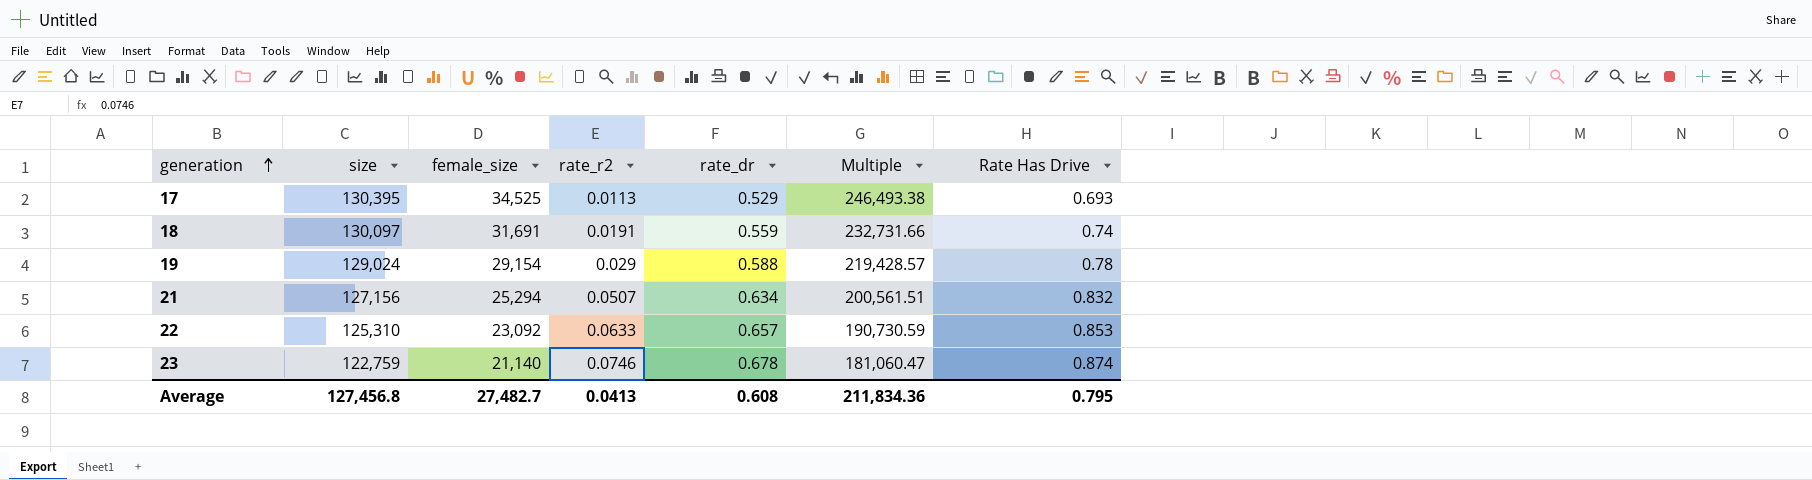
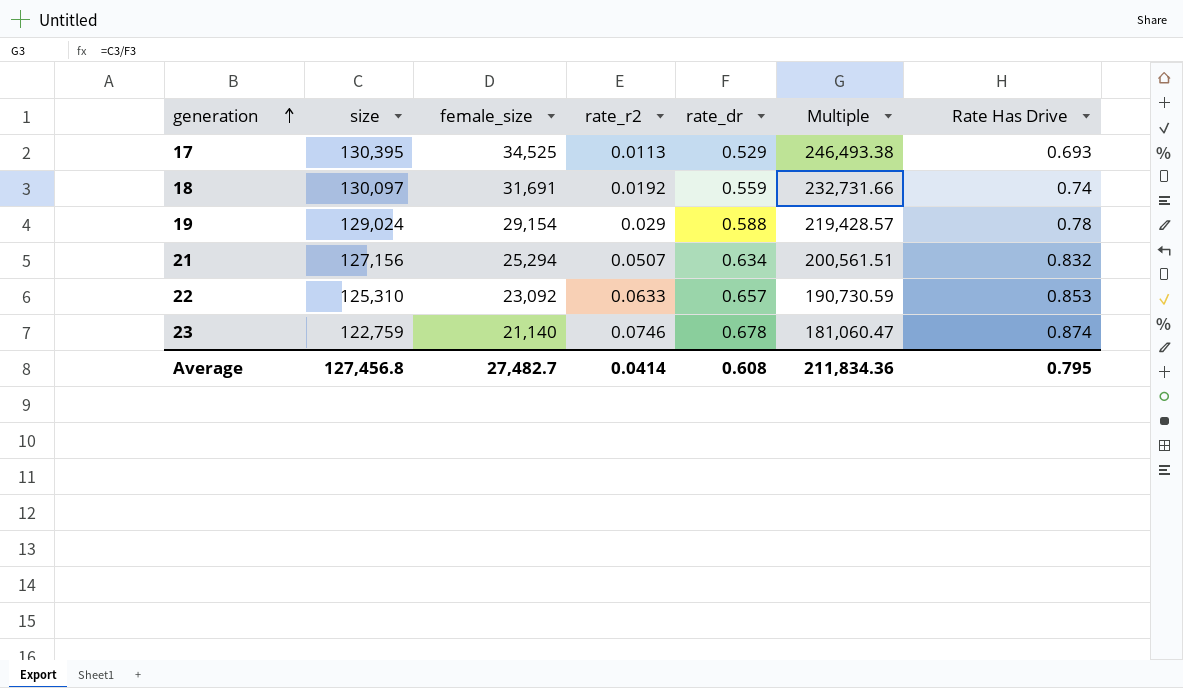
18 | rate_r2: 0.0191 -> 0.0192
Average | rate_r2: 0.0413 -> 0.0414

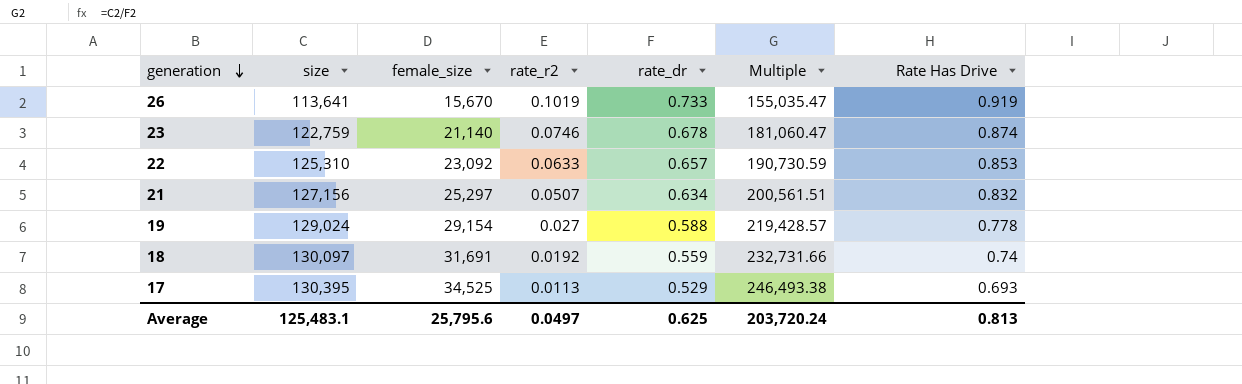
row order: generation ascending -> generation descending
row 26: none -> 113,641 | 15,670 | 0.1019 | 0.733 | 155,035.47 | 0.919
21 | female_size: 25,294 -> 25,297
19 | rate_r2: 0.029 -> 0.027
19 | Rate Has Drive: 0.78 -> 0.778
Average | size: 127,456.8 -> 125,483.1
Average | female_size: 27,482.7 -> 25,795.6
Average | rate_r2: 0.0414 -> 0.0497
Average | rate_dr: 0.608 -> 0.625
Average | Multiple: 211,834.36 -> 203,720.24
Average | Rate Has Drive: 0.795 -> 0.813

